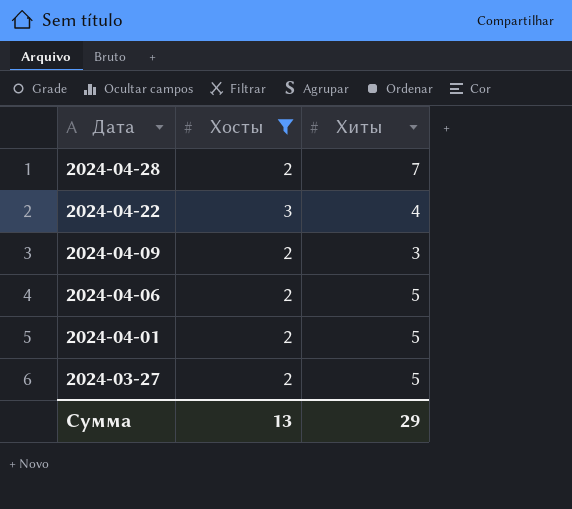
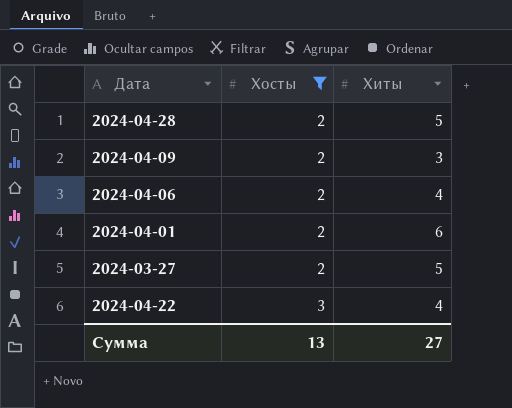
row order: Дата descending -> Хосты ascending
2024-04-28 | Хиты: 7 -> 5
2024-04-06 | Хиты: 5 -> 4
2024-04-01 | Хиты: 5 -> 6
Сумма | Хиты: 29 -> 27

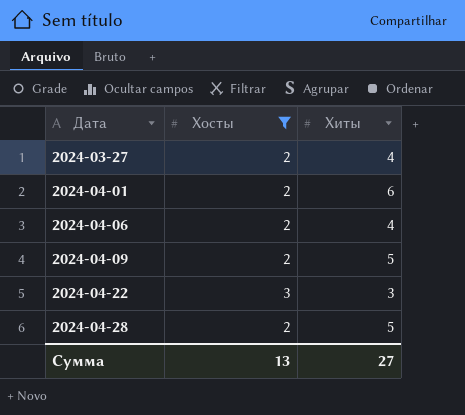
row order: Хосты ascending -> Дата ascending
2024-03-27 | Хиты: 5 -> 4
2024-04-09 | Хиты: 3 -> 5
2024-04-22 | Хиты: 4 -> 3

